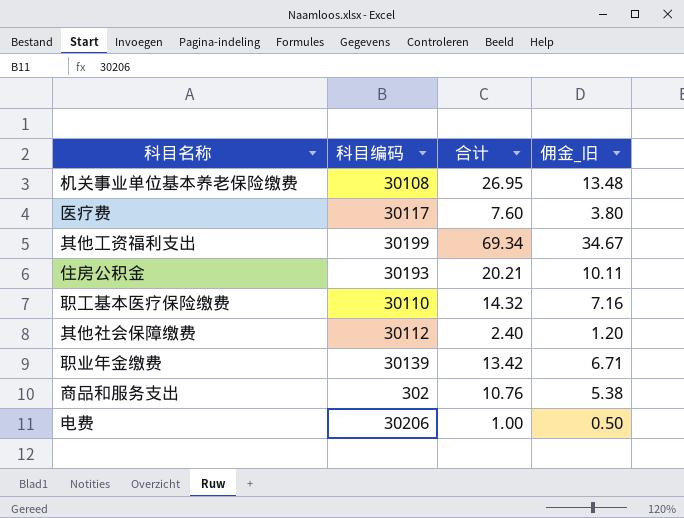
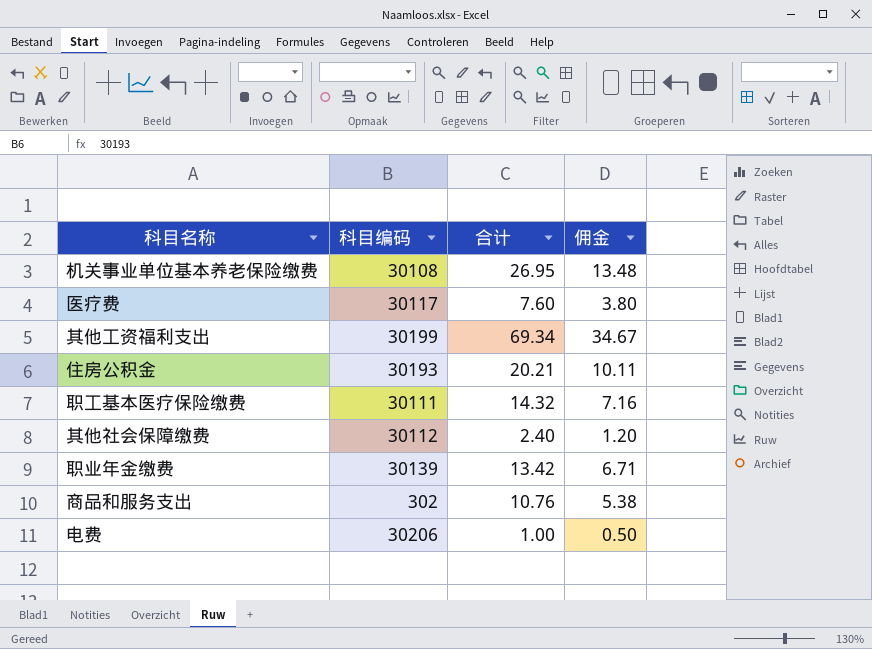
column name: 佣金_旧 -> 佣金
职工基本医疗保险缴费 | 科目编码: 30110 -> 30111

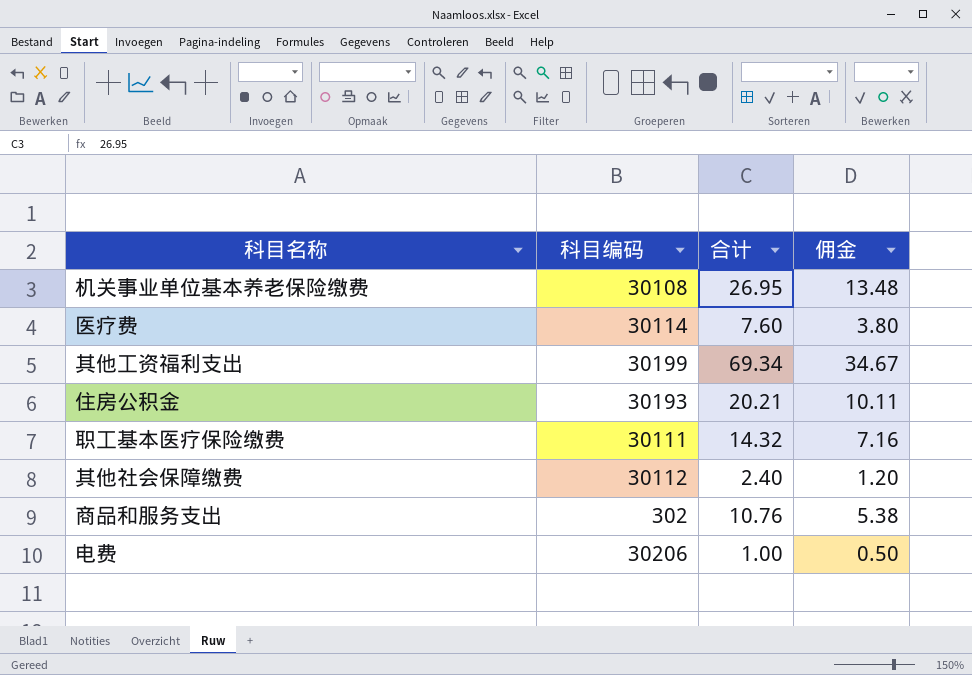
row 职业年金缴费: 30139 | 13.42 | 6.71 -> none
医疗费 | 科目编码: 30117 -> 30114

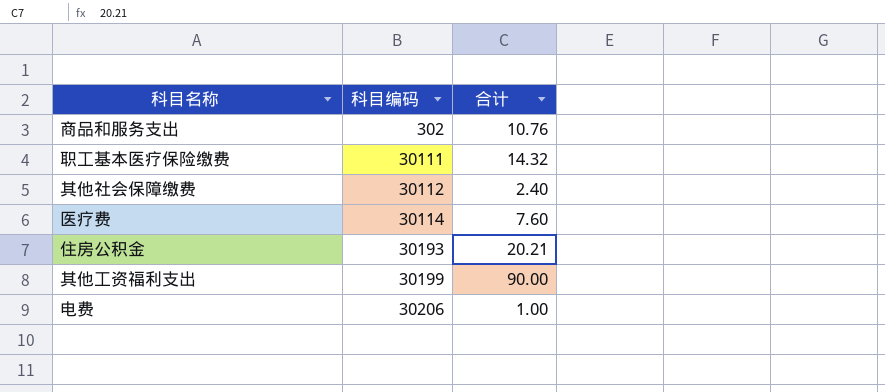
row order: none -> 科目编码 ascending
column 佣金 | formula: [合计] * 0.5 -> none
row 机关事业单位基本养老保险缴费: 30108 | 26.95 | 13.48 -> none
其他工资福利支出 | 合计: 69.34 -> 90.00

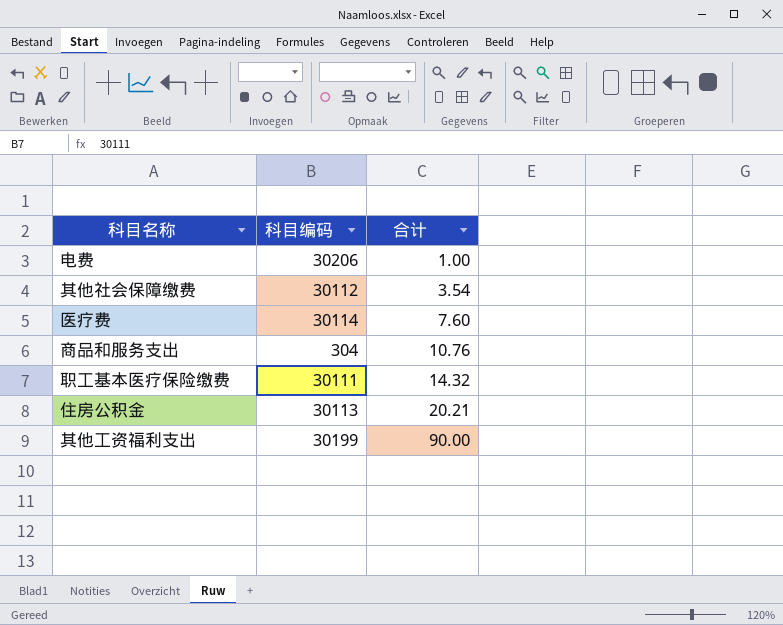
row order: 科目编码 ascending -> 合计 ascending
其他社会保障缴费 | 合计: 2.40 -> 3.54
商品和服务支出 | 科目编码: 302 -> 304
住房公积金 | 科目编码: 30193 -> 30113

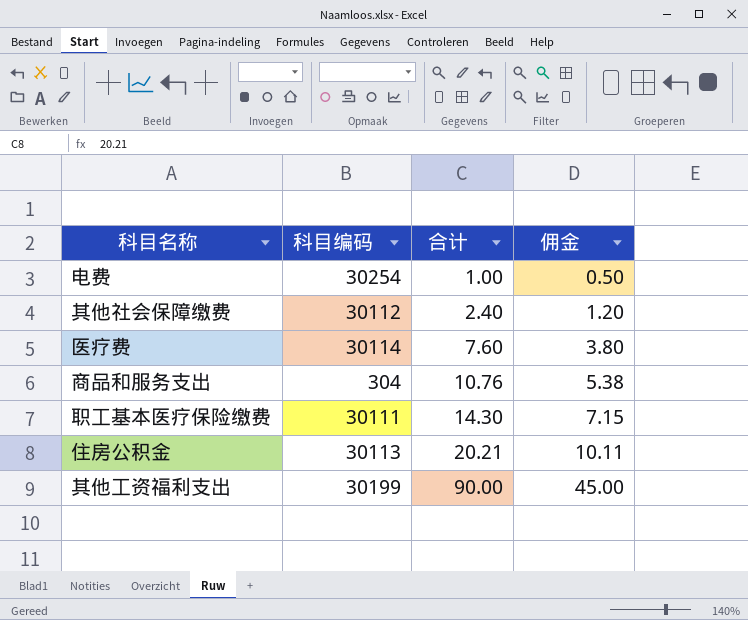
column 佣金 | formula: none -> [合计] * 0.5
电费 | 科目编码: 30206 -> 30254
其他社会保障缴费 | 合计: 3.54 -> 2.40
职工基本医疗保险缴费 | 合计: 14.32 -> 14.30

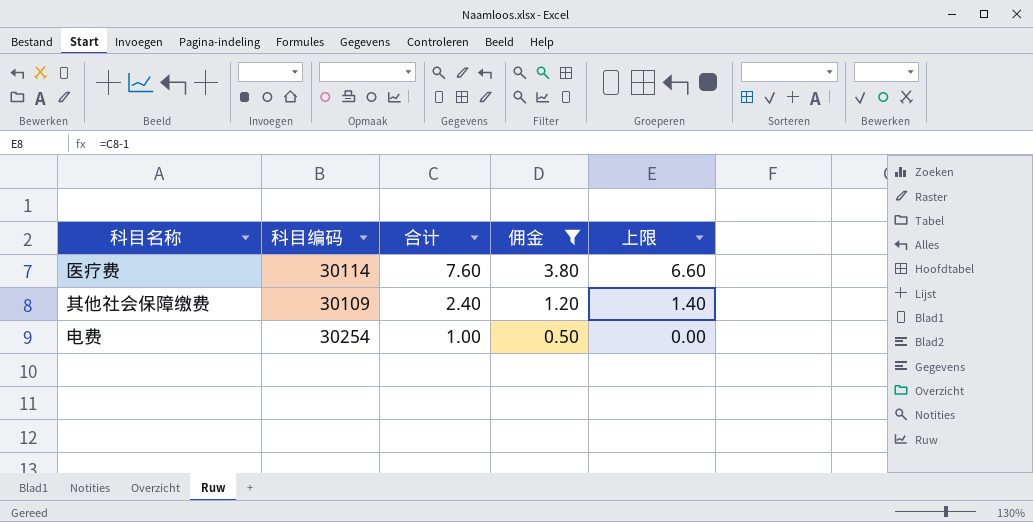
filter: none -> 佣金 <= 3.80
row order: 合计 ascending -> 合计 descending
column 上限 | formula: none -> [合计] - 1
其他社会保障缴费 | 科目编码: 30112 -> 30109

